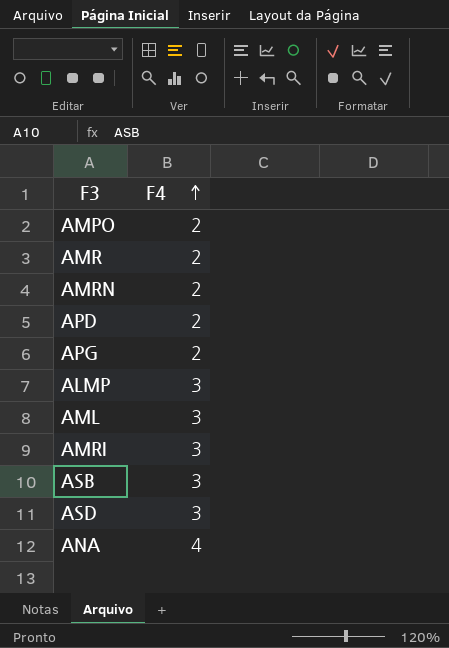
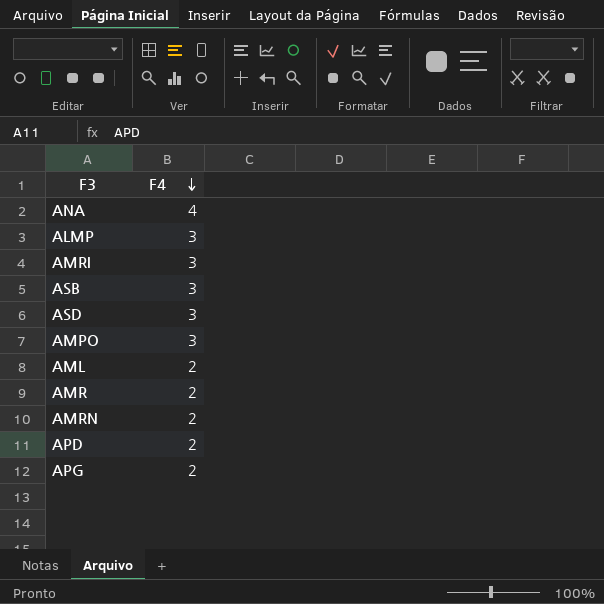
row order: F4 ascending -> F4 descending
AMPO | F4: 2 -> 3
AML | F4: 3 -> 2

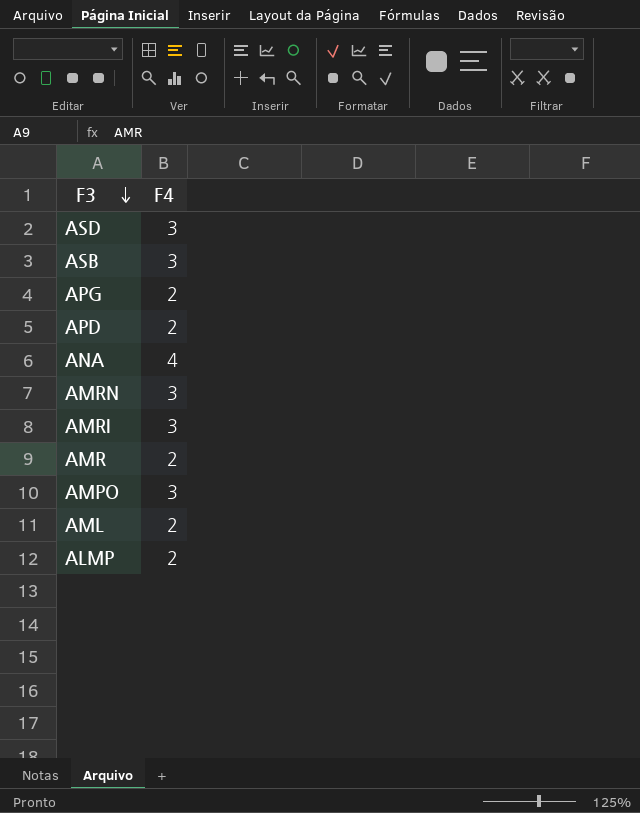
row order: F4 descending -> F3 descending
AMRN | F4: 2 -> 3
ALMP | F4: 3 -> 2

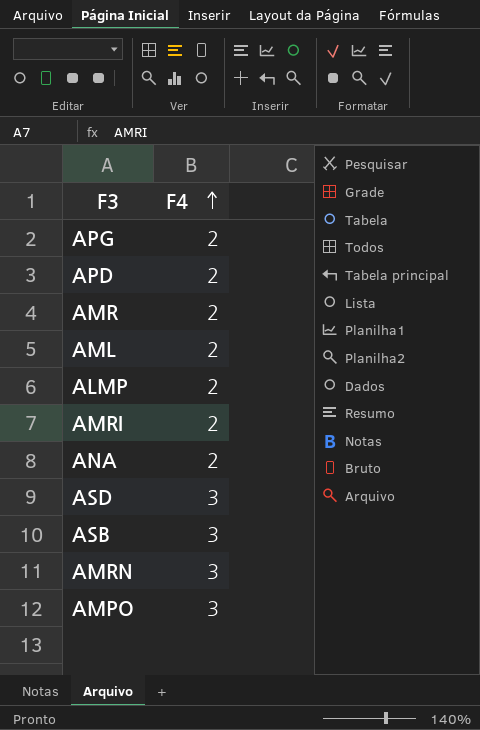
row order: F3 descending -> F4 ascending
AMRI | F4: 3 -> 2
ANA | F4: 4 -> 2

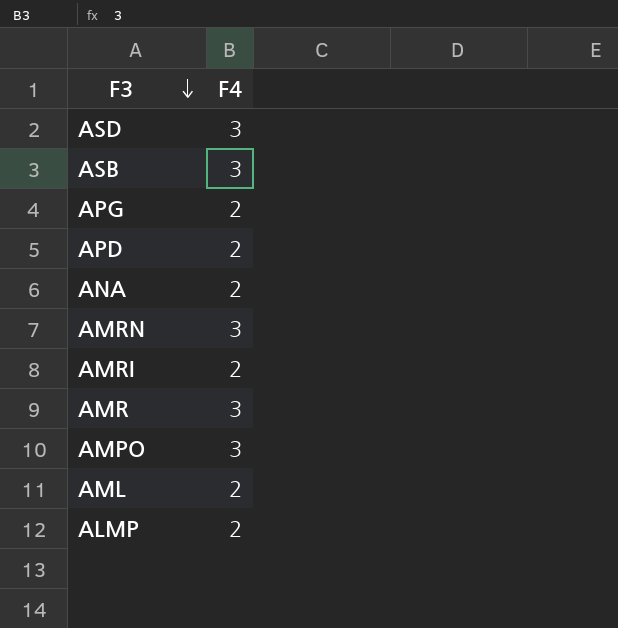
row order: F4 ascending -> F3 descending
AMR | F4: 2 -> 3

